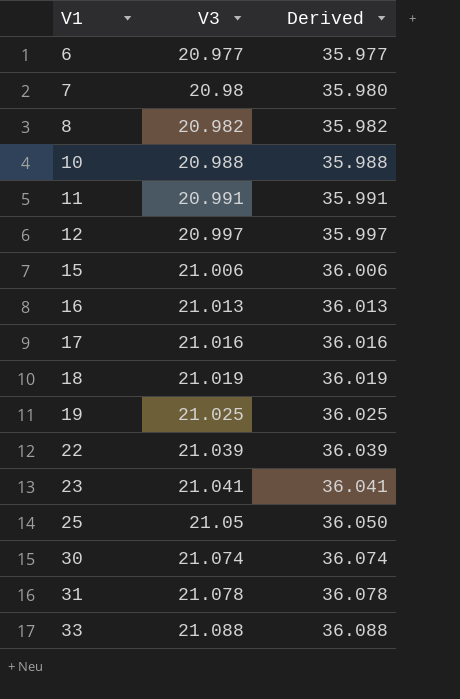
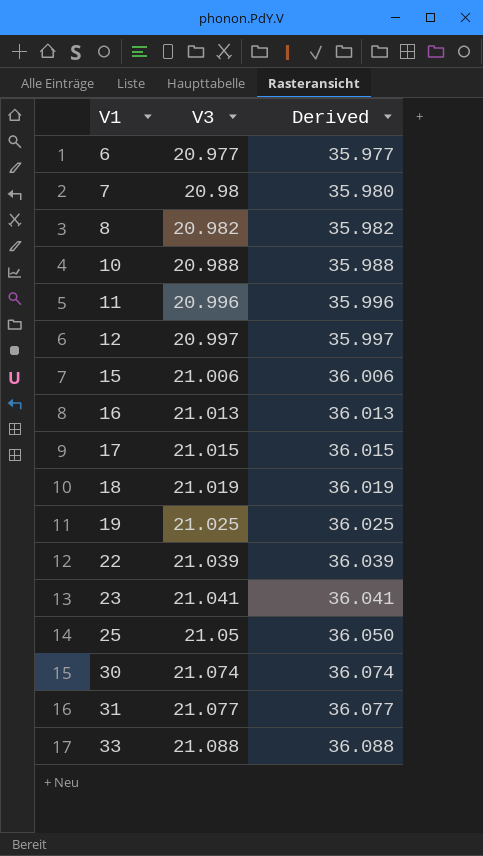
11 | V3: 20.991 -> 20.996
11 | Derived: 35.991 -> 35.996
17 | V3: 21.016 -> 21.015
17 | Derived: 36.016 -> 36.015
31 | V3: 21.078 -> 21.077
31 | Derived: 36.078 -> 36.077

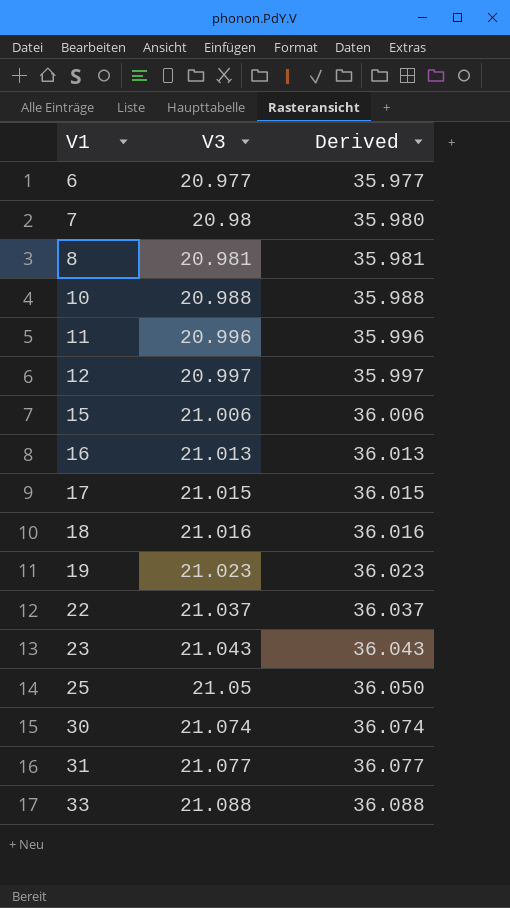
8 | V3: 20.982 -> 20.981
8 | Derived: 35.982 -> 35.981
18 | V3: 21.019 -> 21.016
18 | Derived: 36.019 -> 36.016
19 | V3: 21.025 -> 21.023
19 | Derived: 36.025 -> 36.023
22 | V3: 21.039 -> 21.037
22 | Derived: 36.039 -> 36.037
23 | V3: 21.041 -> 21.043
23 | Derived: 36.041 -> 36.043

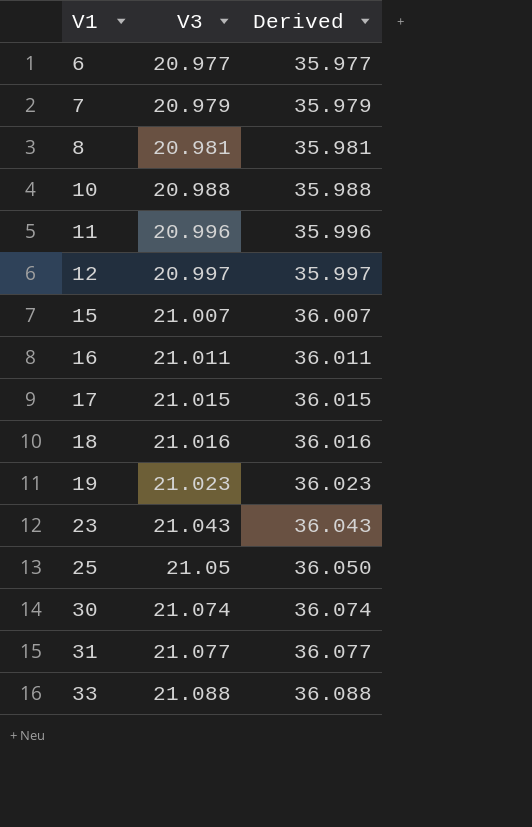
row 22: 21.037 | 36.037 -> none
7 | V3: 20.98 -> 20.979
7 | Derived: 35.980 -> 35.979
15 | V3: 21.006 -> 21.007
15 | Derived: 36.006 -> 36.007
16 | V3: 21.013 -> 21.011
16 | Derived: 36.013 -> 36.011

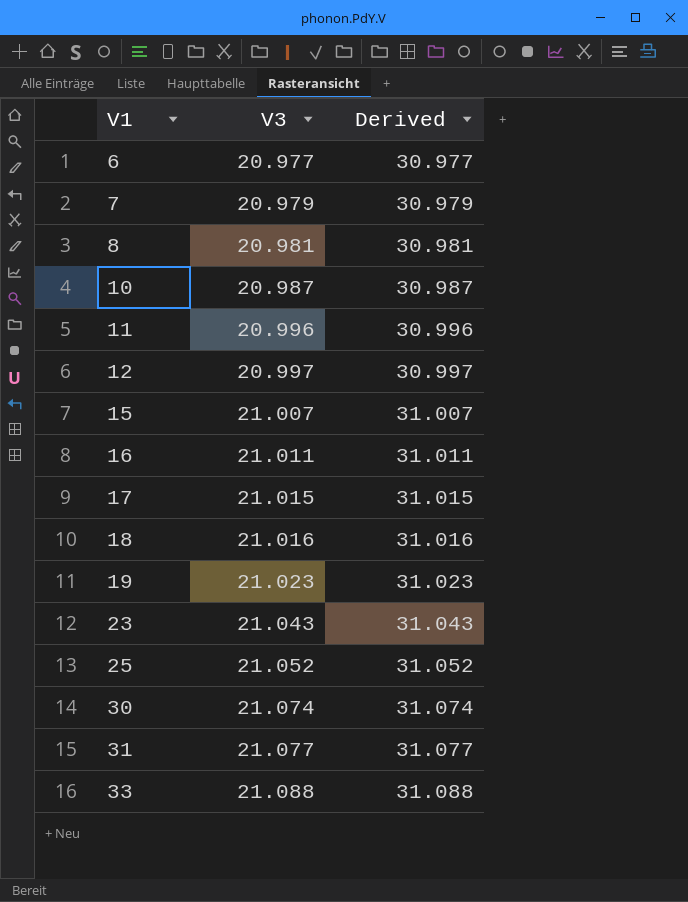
column Derived | formula: [V3] + 15 -> [V3] + 10
10 | V3: 20.988 -> 20.987
25 | V3: 21.05 -> 21.052

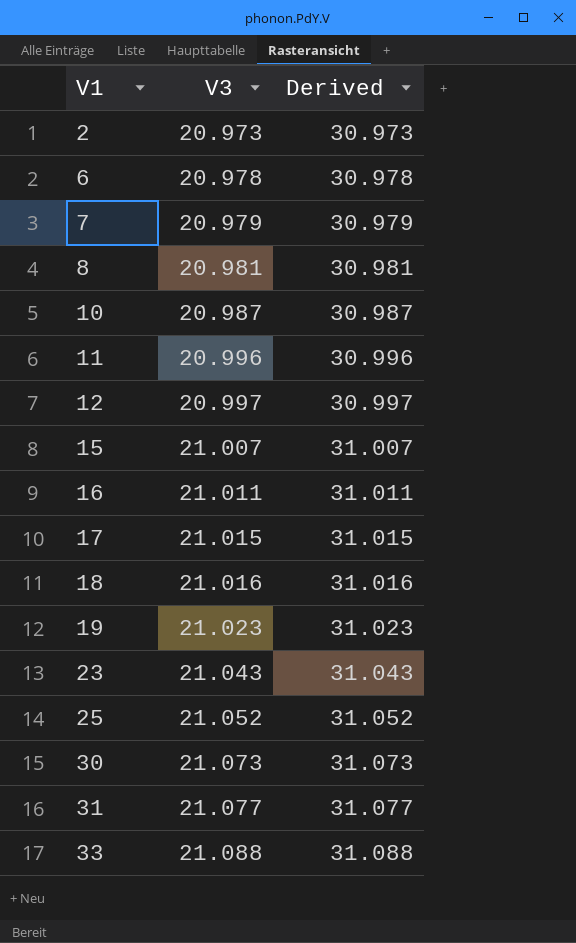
row 2: none -> 20.973 | 30.973
6 | V3: 20.977 -> 20.978
6 | Derived: 30.977 -> 30.978
30 | V3: 21.074 -> 21.073
30 | Derived: 31.074 -> 31.073

